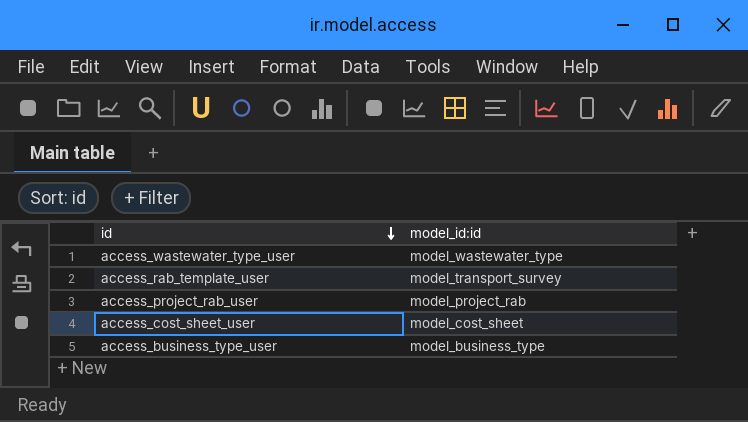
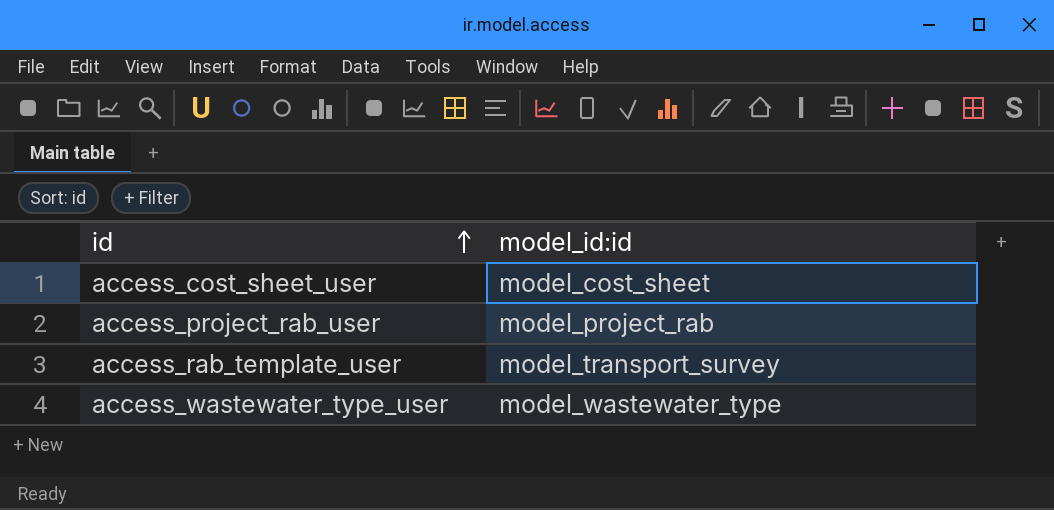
row order: id descending -> id ascending
row access_business_type_user: model_business_type -> none

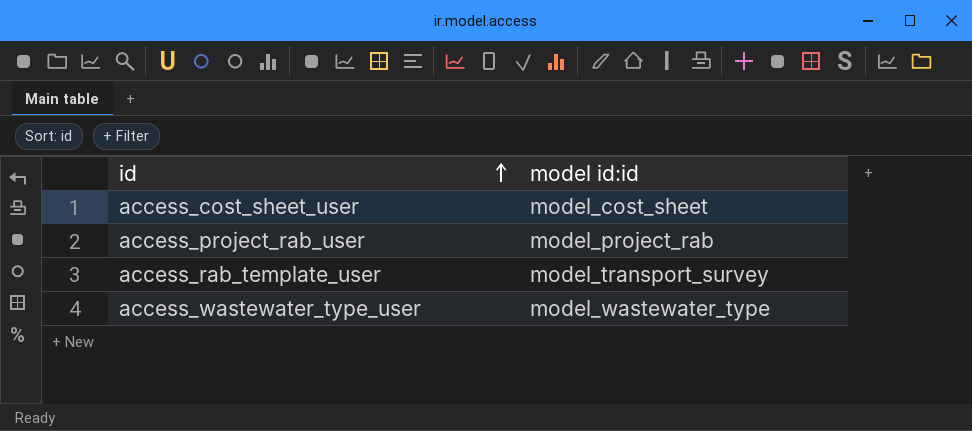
column name: model_id:id -> model id:id

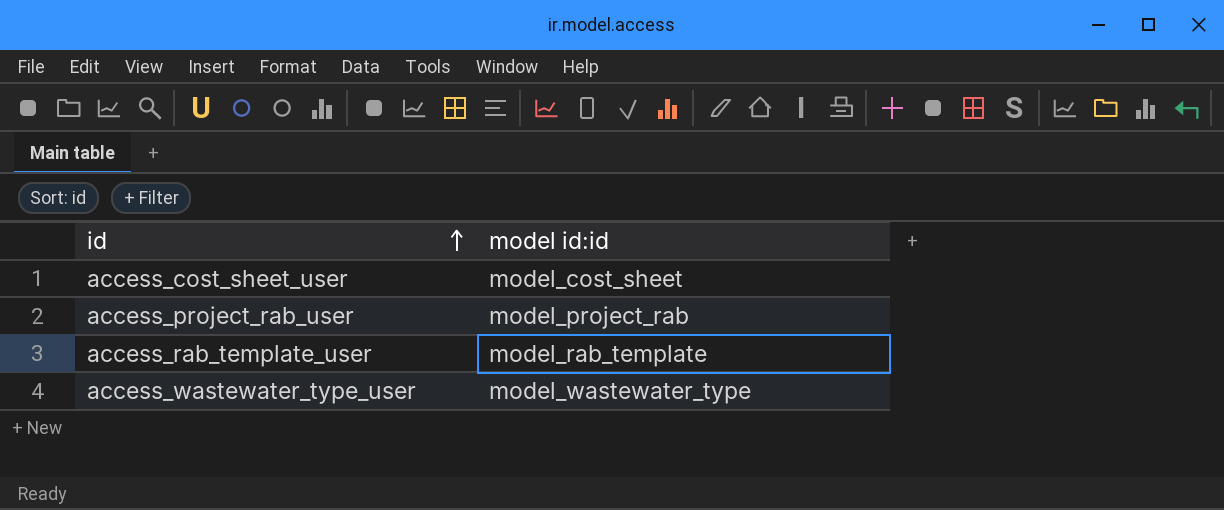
access_rab_template_user | model id:id: model_transport_survey -> model_rab_template

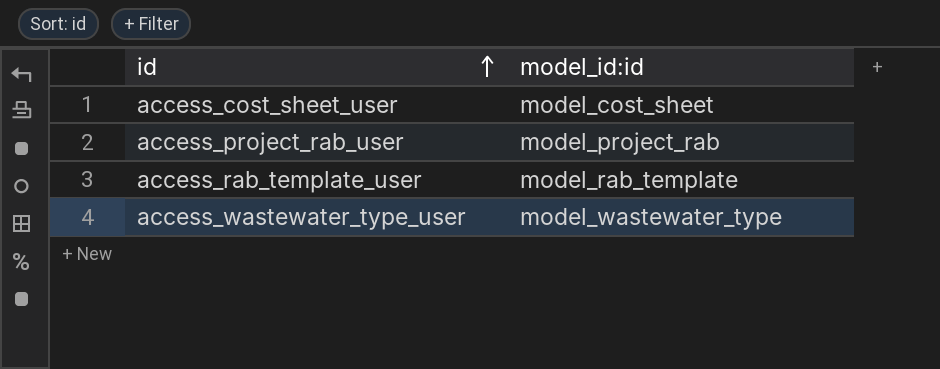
column name: model id:id -> model_id:id

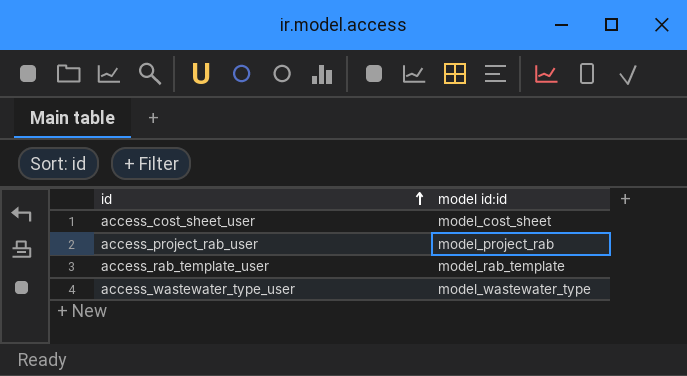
column name: model_id:id -> model id:id

